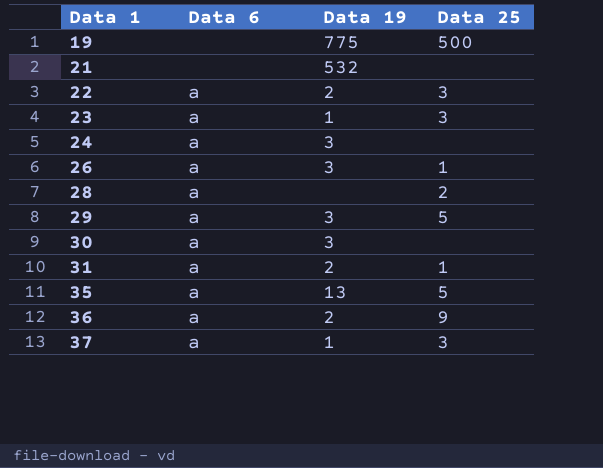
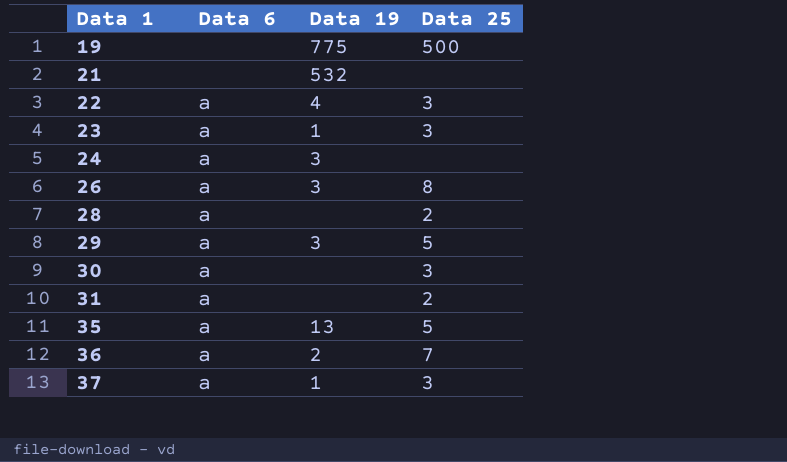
22 | Data 19: 2 -> 4
26 | Data 25: 1 -> 8
30 | Data 19: 3 -> none
30 | Data 25: none -> 3
31 | Data 19: 2 -> none
31 | Data 25: 1 -> 2
36 | Data 25: 9 -> 7

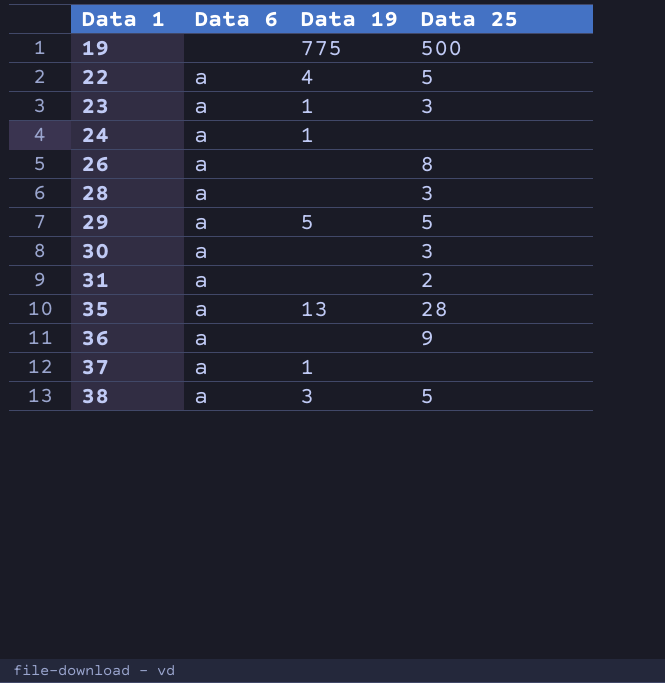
row 21: none | 532 | none -> none
22 | Data 25: 3 -> 5
24 | Data 19: 3 -> 1
26 | Data 19: 3 -> none
28 | Data 25: 2 -> 3
29 | Data 19: 3 -> 5
35 | Data 25: 5 -> 28
36 | Data 19: 2 -> none
36 | Data 25: 7 -> 9
37 | Data 25: 3 -> none
row 38: none -> a | 3 | 5

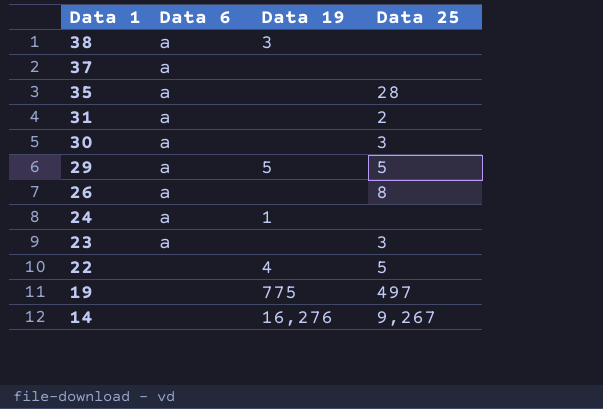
row order: Data 1 ascending -> Data 1 descending
row 28: a | none | 3 -> none
row 36: a | none | 9 -> none
38 | Data 25: 5 -> none
37 | Data 19: 1 -> none
35 | Data 19: 13 -> none
23 | Data 19: 1 -> none
22 | Data 6: a -> none
19 | Data 25: 500 -> 497
row 14: none -> none | 16,276 | 9,267

